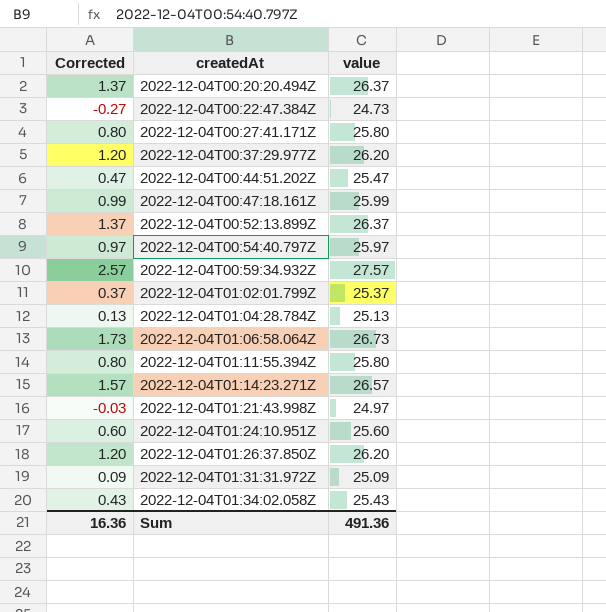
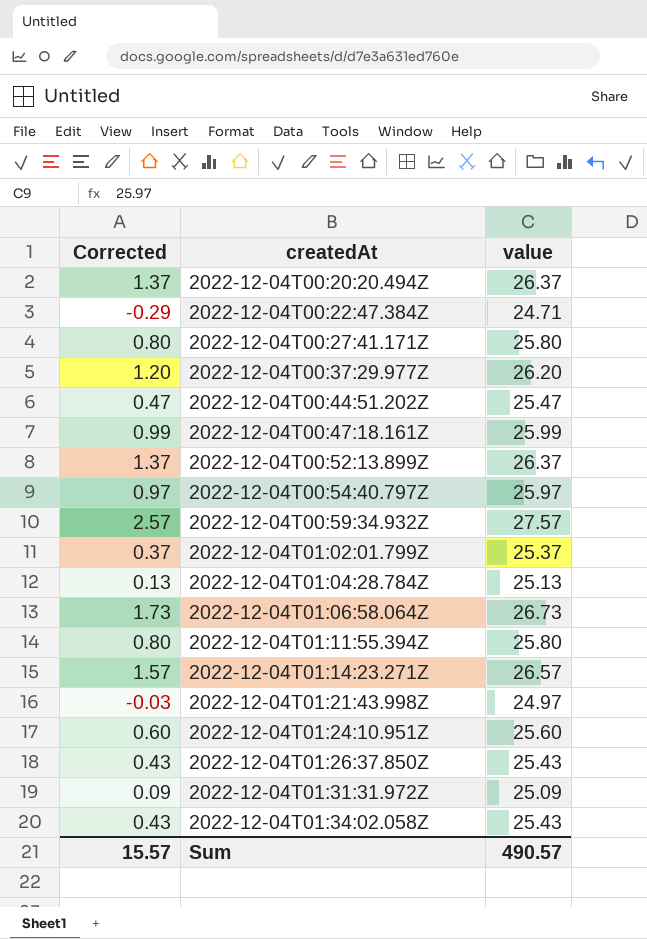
2022-12-04T00:22:47.384Z | Corrected: -0.27 -> -0.29
2022-12-04T00:22:47.384Z | value: 24.73 -> 24.71
2022-12-04T01:26:37.850Z | Corrected: 1.20 -> 0.43
2022-12-04T01:26:37.850Z | value: 26.20 -> 25.43
Sum | Corrected: 16.36 -> 15.57
Sum | value: 491.36 -> 490.57

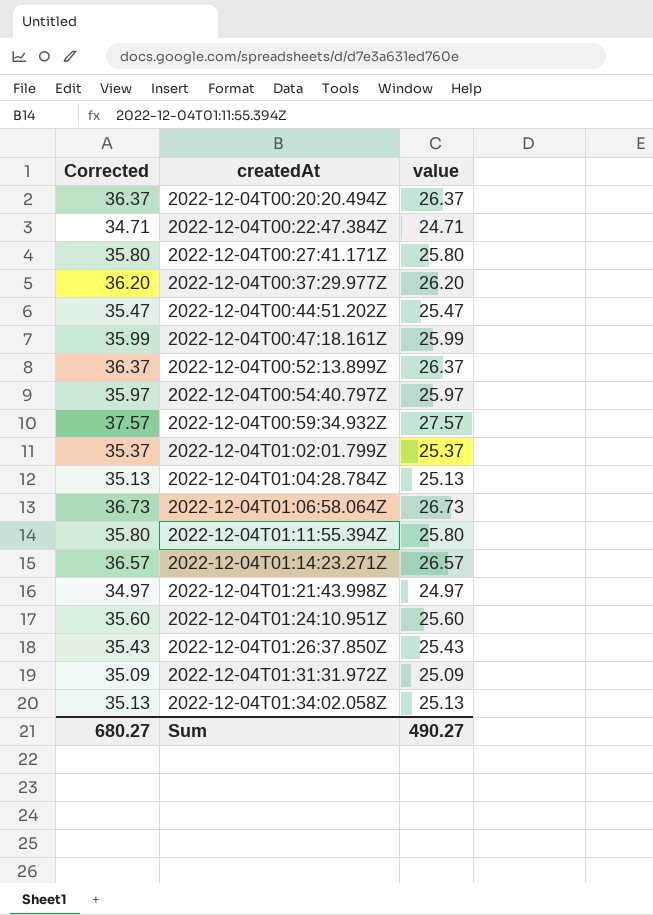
column Corrected | formula: [value] - 25 -> [value] + 10
2022-12-04T01:34:02.058Z | value: 25.43 -> 25.13
Sum | Corrected: 15.57 -> 680.27
Sum | value: 490.57 -> 490.27

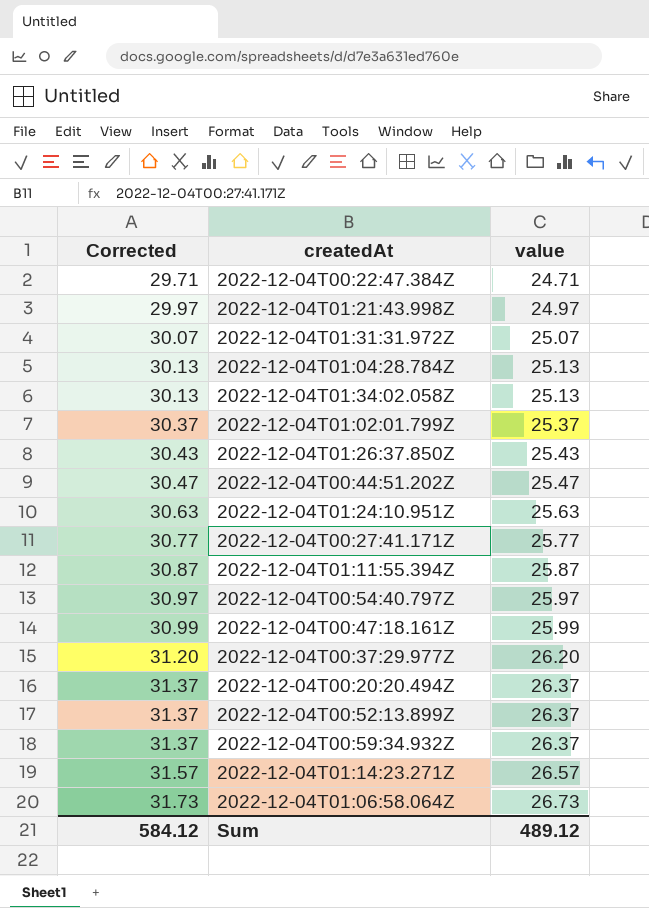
row order: createdAt ascending -> Corrected ascending
column Corrected | formula: [value] + 10 -> [value] + 5
2022-12-04T01:31:31.972Z | value: 25.09 -> 25.07
2022-12-04T01:24:10.951Z | value: 25.60 -> 25.63
2022-12-04T00:27:41.171Z | value: 25.80 -> 25.77
2022-12-04T01:11:55.394Z | value: 25.80 -> 25.87
2022-12-04T00:59:34.932Z | value: 27.57 -> 26.37
Sum | Corrected: 680.27 -> 584.12
Sum | value: 490.27 -> 489.12

